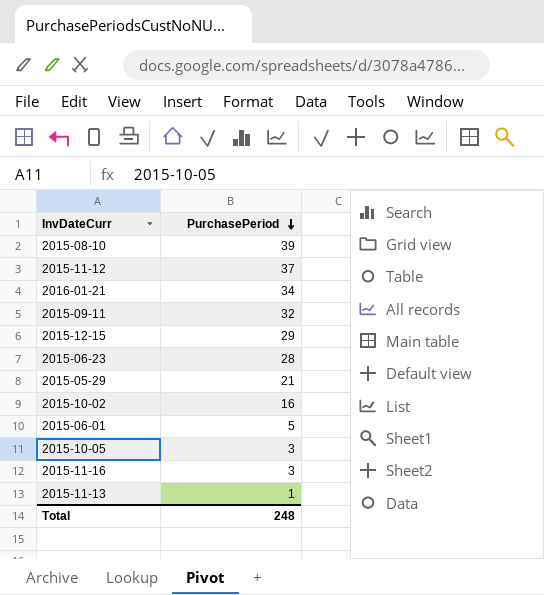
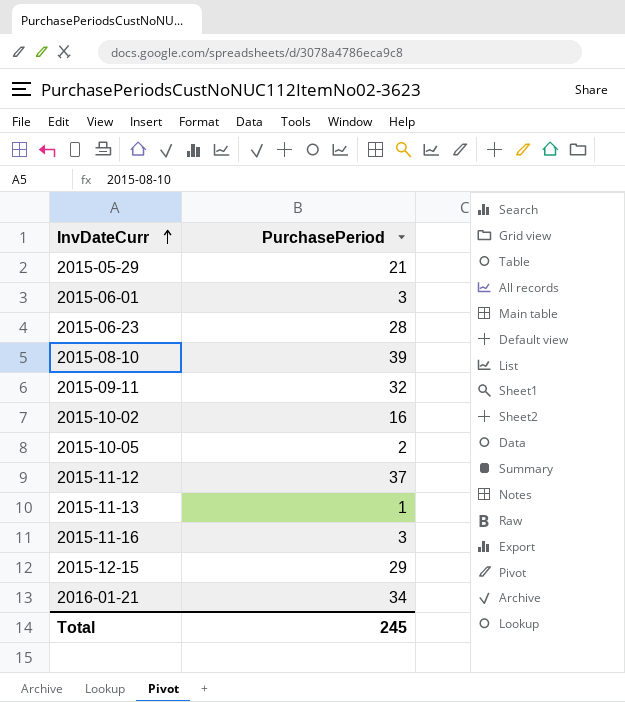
row order: PurchasePeriod descending -> InvDateCurr ascending
2015-06-01 | PurchasePeriod: 5 -> 3
2015-10-05 | PurchasePeriod: 3 -> 2
Total | PurchasePeriod: 248 -> 245

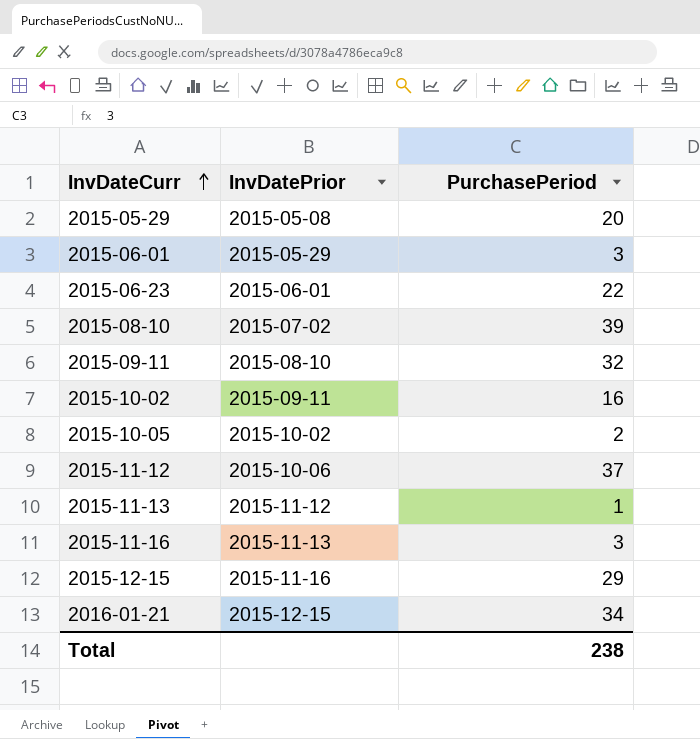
column InvDatePrior | position: none -> 2
2015-05-29 | PurchasePeriod: 21 -> 20
2015-06-23 | PurchasePeriod: 28 -> 22
Total | PurchasePeriod: 245 -> 238

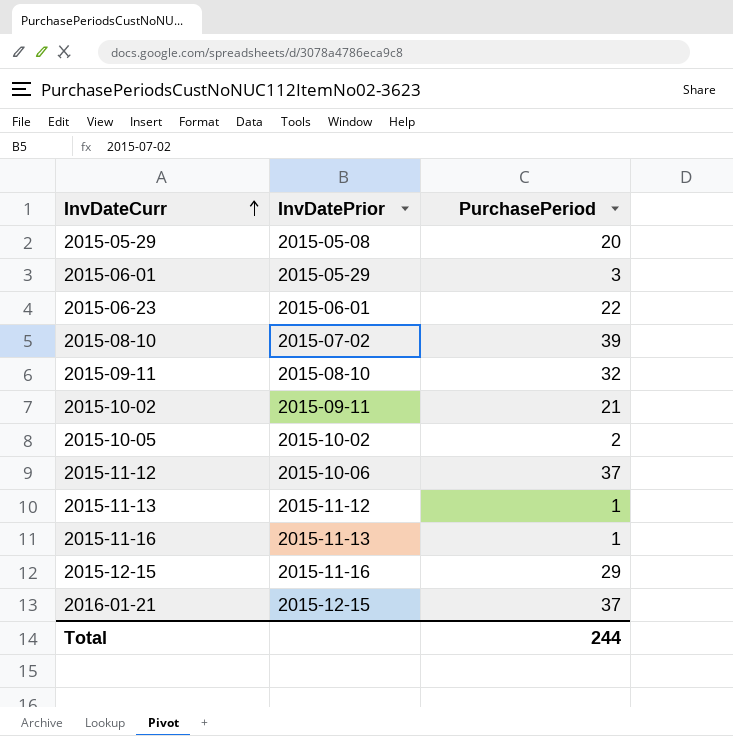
2015-10-02 | PurchasePeriod: 16 -> 21
2015-11-16 | PurchasePeriod: 3 -> 1
2016-01-21 | PurchasePeriod: 34 -> 37
Total | PurchasePeriod: 238 -> 244

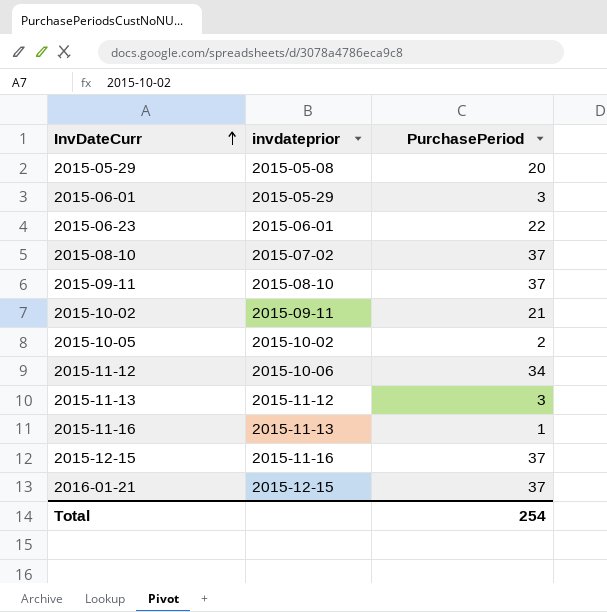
column name: InvDatePrior -> invdateprior
2015-08-10 | PurchasePeriod: 39 -> 37
2015-09-11 | PurchasePeriod: 32 -> 37
2015-11-12 | PurchasePeriod: 37 -> 34
2015-11-13 | PurchasePeriod: 1 -> 3
2015-12-15 | PurchasePeriod: 29 -> 37
Total | PurchasePeriod: 244 -> 254

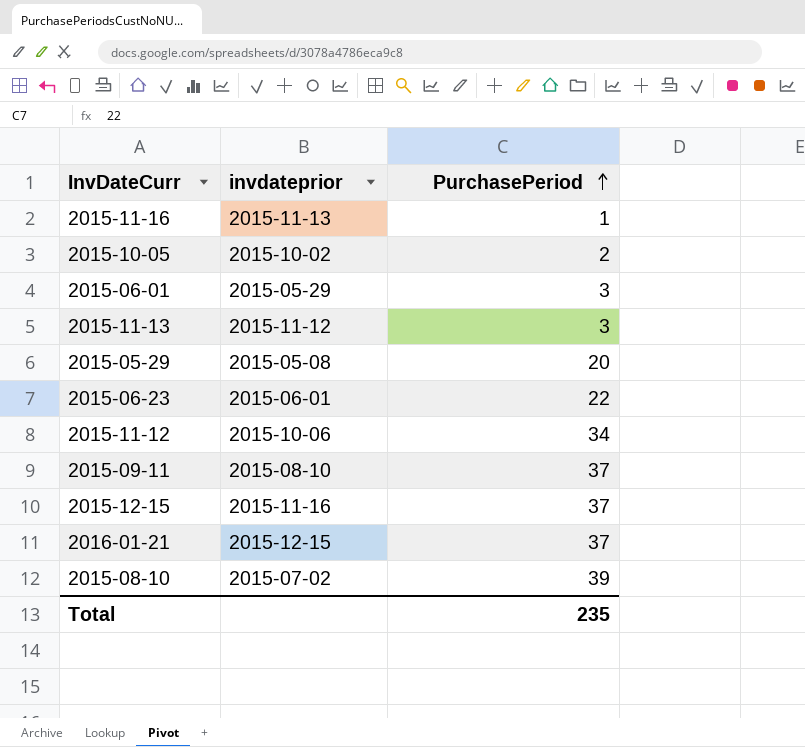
row order: InvDateCurr ascending -> PurchasePeriod ascending
row 2015-10-02: 2015-09-11 | 21 -> none
2015-08-10 | PurchasePeriod: 37 -> 39
Total | PurchasePeriod: 254 -> 235

